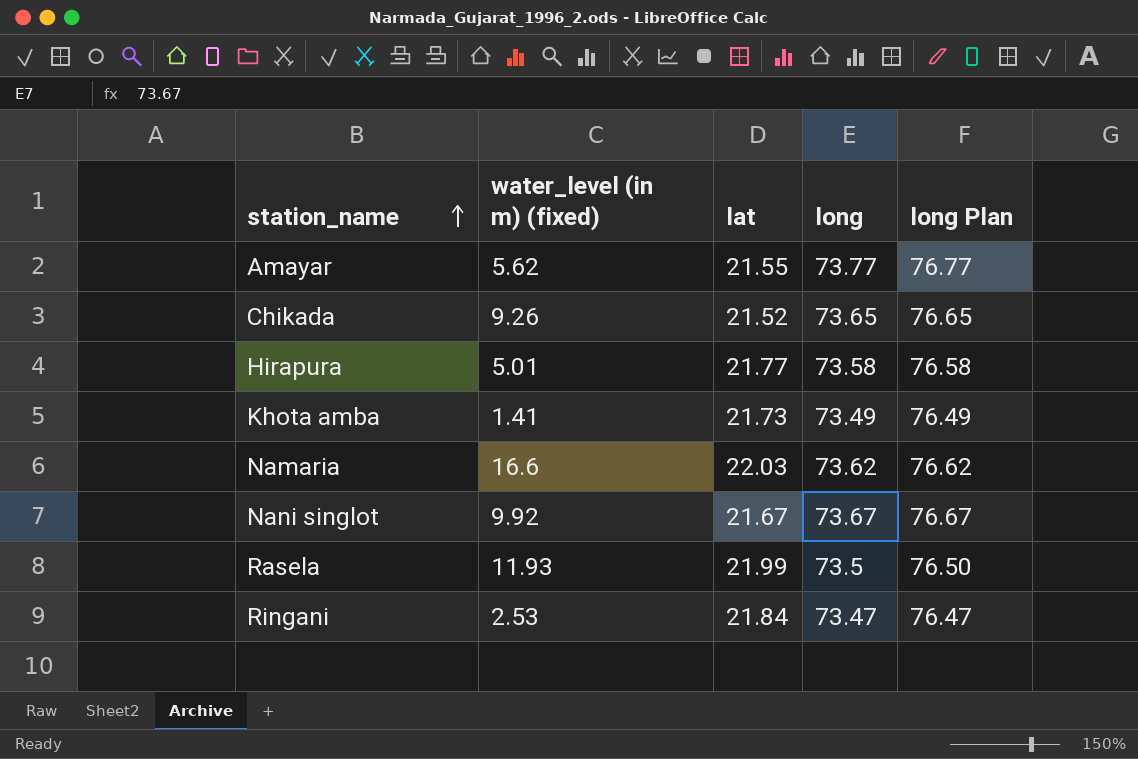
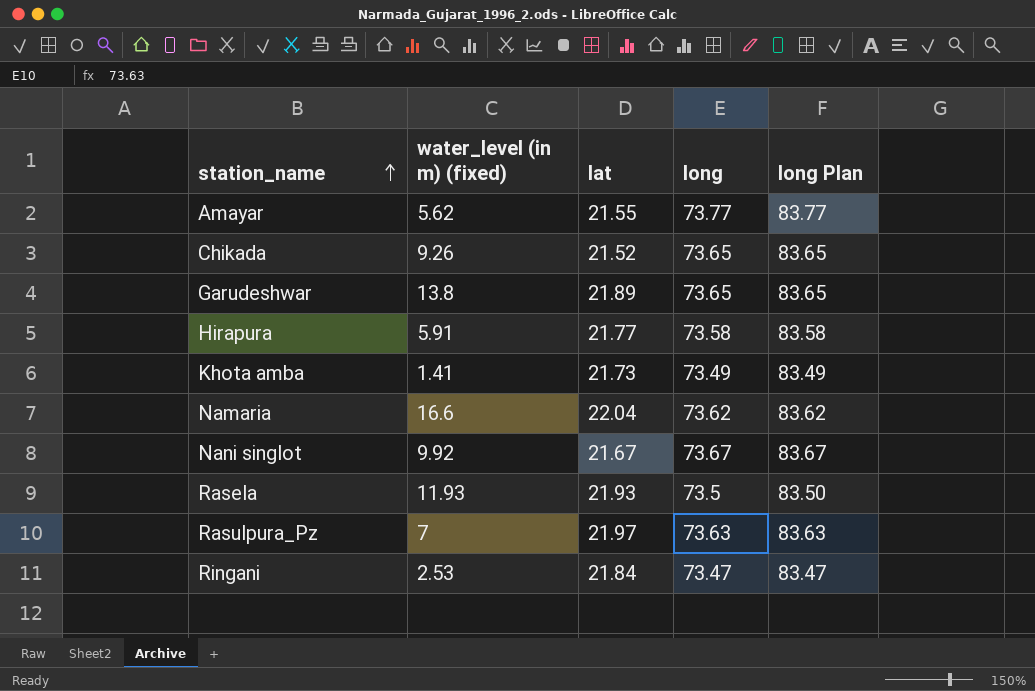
column long Plan | formula: [long] + 3 -> [long] + 10
row Garudeshwar: none -> 13.8 | 21.89 | 73.65 | 83.65
Hirapura | water_level (in m) (fixed): 5.01 -> 5.91
Namaria | lat: 22.03 -> 22.04
Rasela | lat: 21.99 -> 21.93
row Rasulpura_Pz: none -> 7 | 21.97 | 73.63 | 83.63

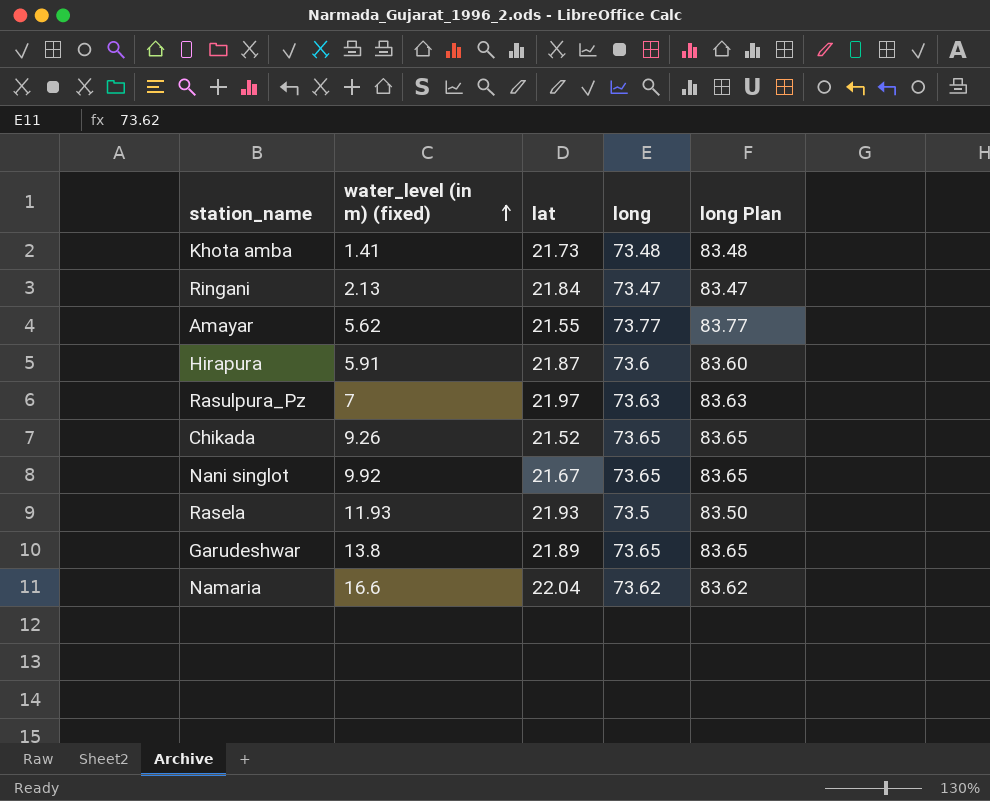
row order: station_name ascending -> water_level (in m) (fixed) ascending
Khota amba | long: 73.49 -> 73.48
Khota amba | long Plan: 83.49 -> 83.48
Ringani | water_level (in m) (fixed): 2.53 -> 2.13
Hirapura | lat: 21.77 -> 21.87
Hirapura | long: 73.58 -> 73.6
Hirapura | long Plan: 83.58 -> 83.60
Nani singlot | long: 73.67 -> 73.65
Nani singlot | long Plan: 83.67 -> 83.65

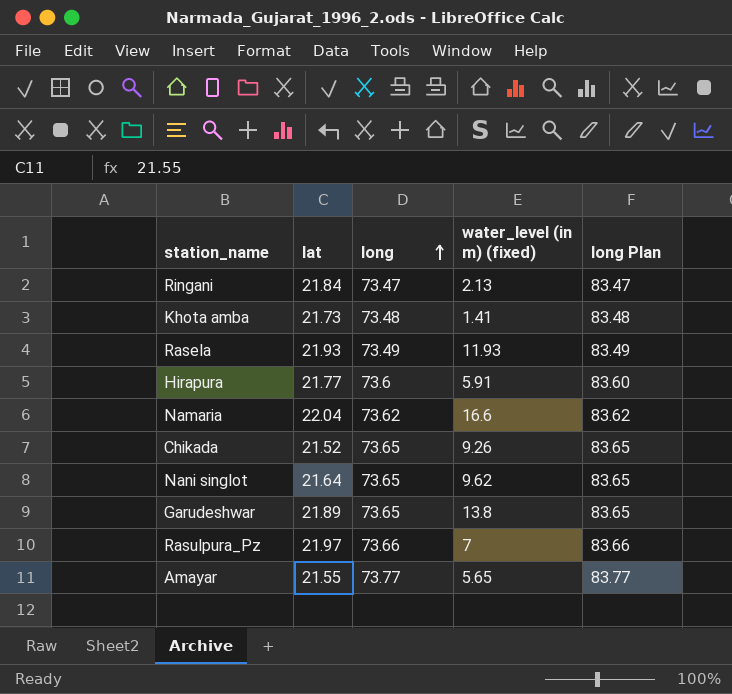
row order: water_level (in m) (fixed) ascending -> long ascending
column water_level (in m) (fixed) | position: 2 -> 4
Rasela | long: 73.5 -> 73.49
Rasela | long Plan: 83.50 -> 83.49
Hirapura | lat: 21.87 -> 21.77
Nani singlot | lat: 21.67 -> 21.64
Nani singlot | water_level (in m) (fixed): 9.92 -> 9.62
Rasulpura_Pz | long: 73.63 -> 73.66
Rasulpura_Pz | long Plan: 83.63 -> 83.66
Amayar | water_level (in m) (fixed): 5.62 -> 5.65

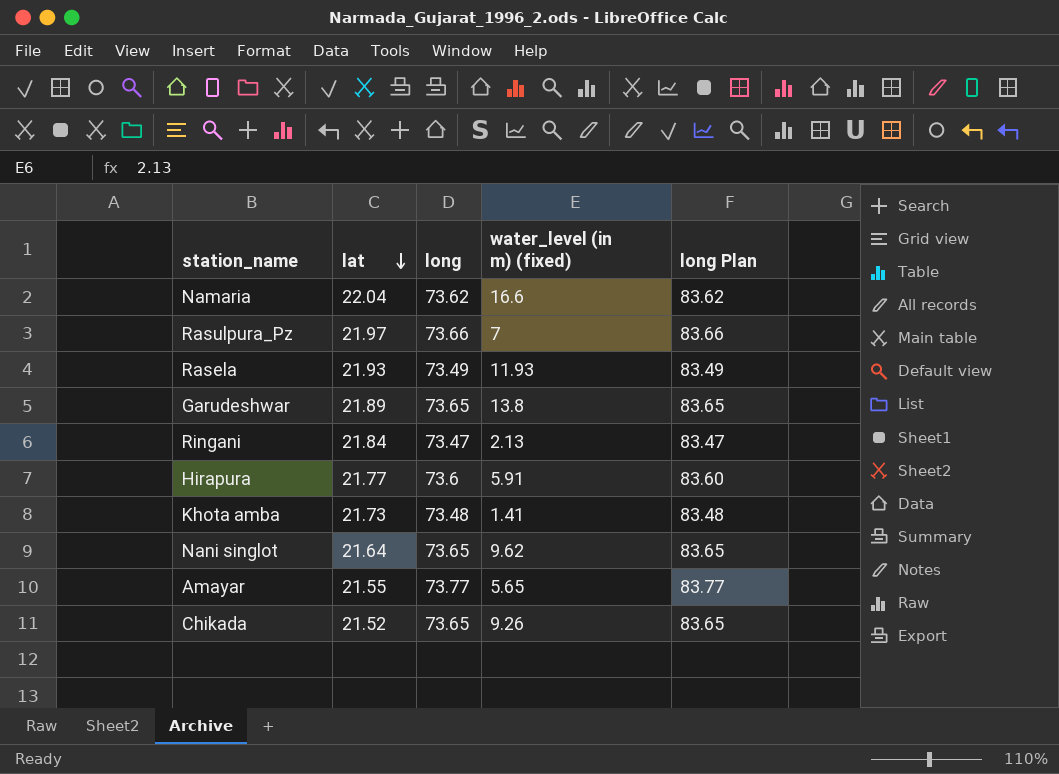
row order: long ascending -> lat descending

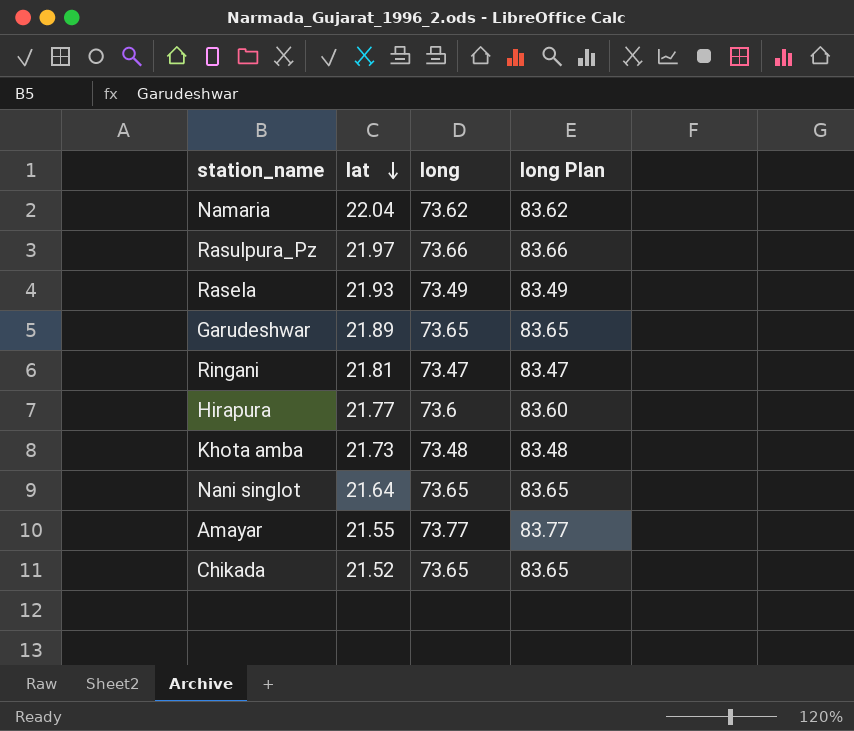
column water_level (in m) (fixed) | position: 4 -> none
Ringani | lat: 21.84 -> 21.81

